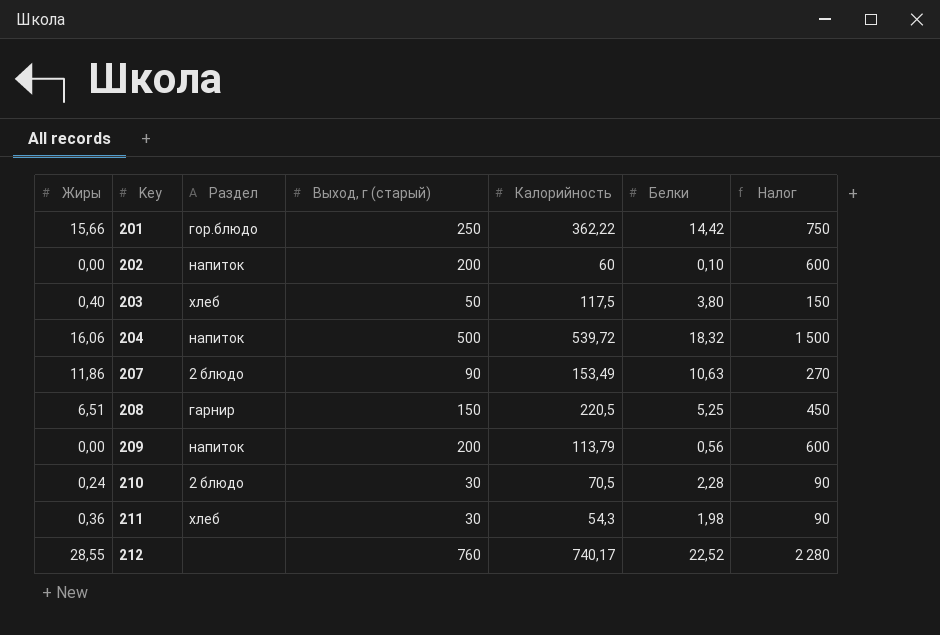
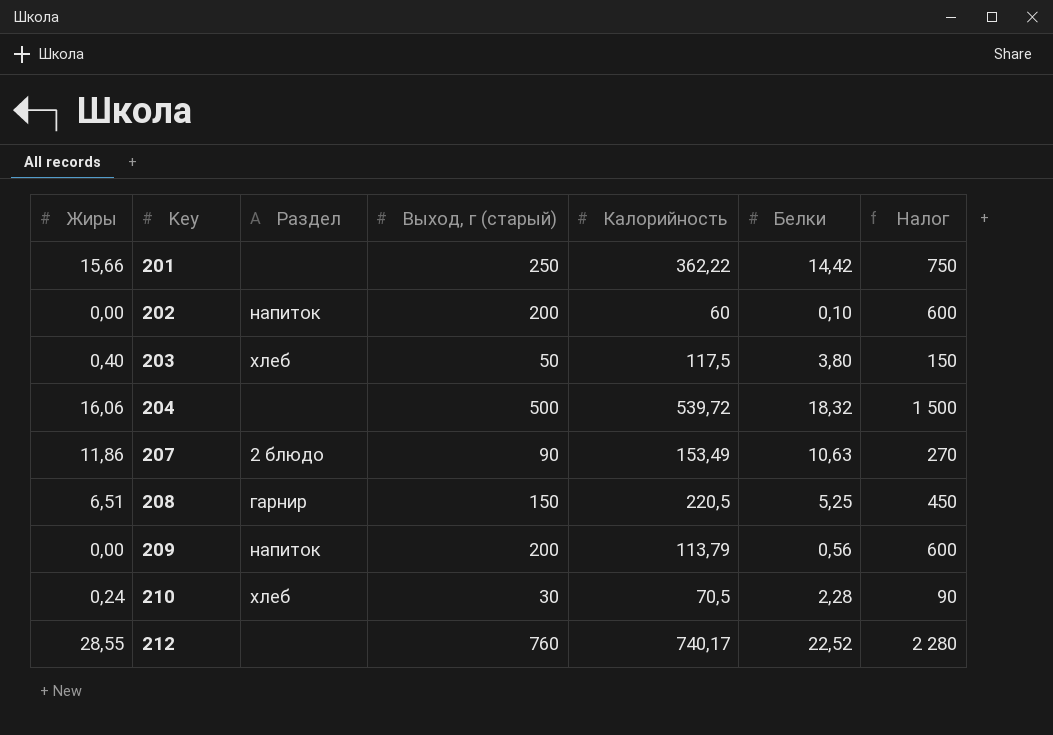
row 211: 0,36 | хлеб | 30 | 54,3 | 1,98 | 90 -> none
201 | Раздел: гор.блюдо -> none
204 | Раздел: напиток -> none
210 | Раздел: 2 блюдо -> хлеб

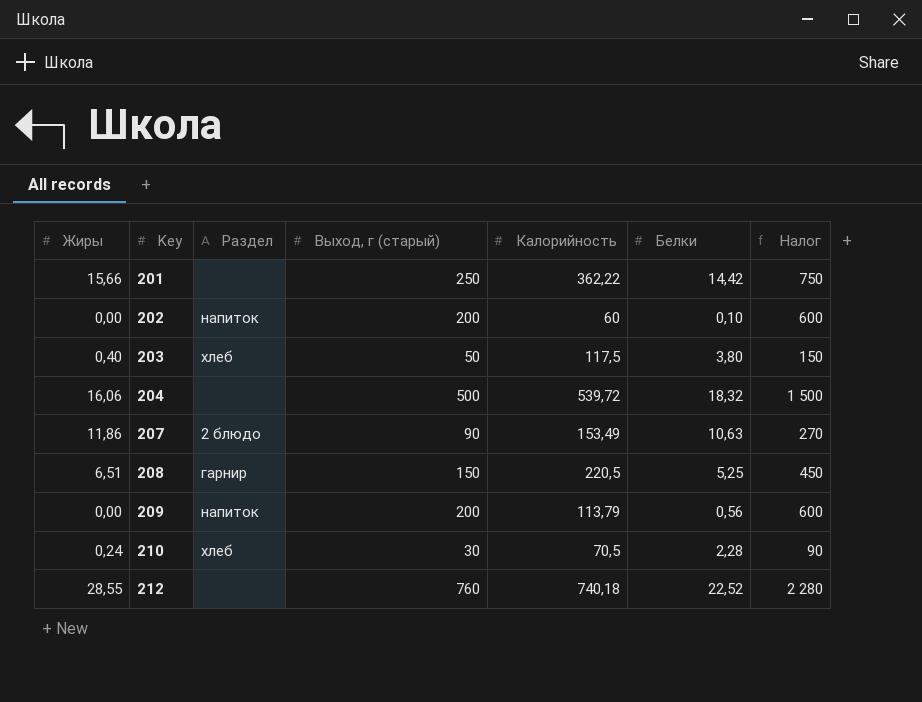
212 | Калорийность: 740,17 -> 740,18

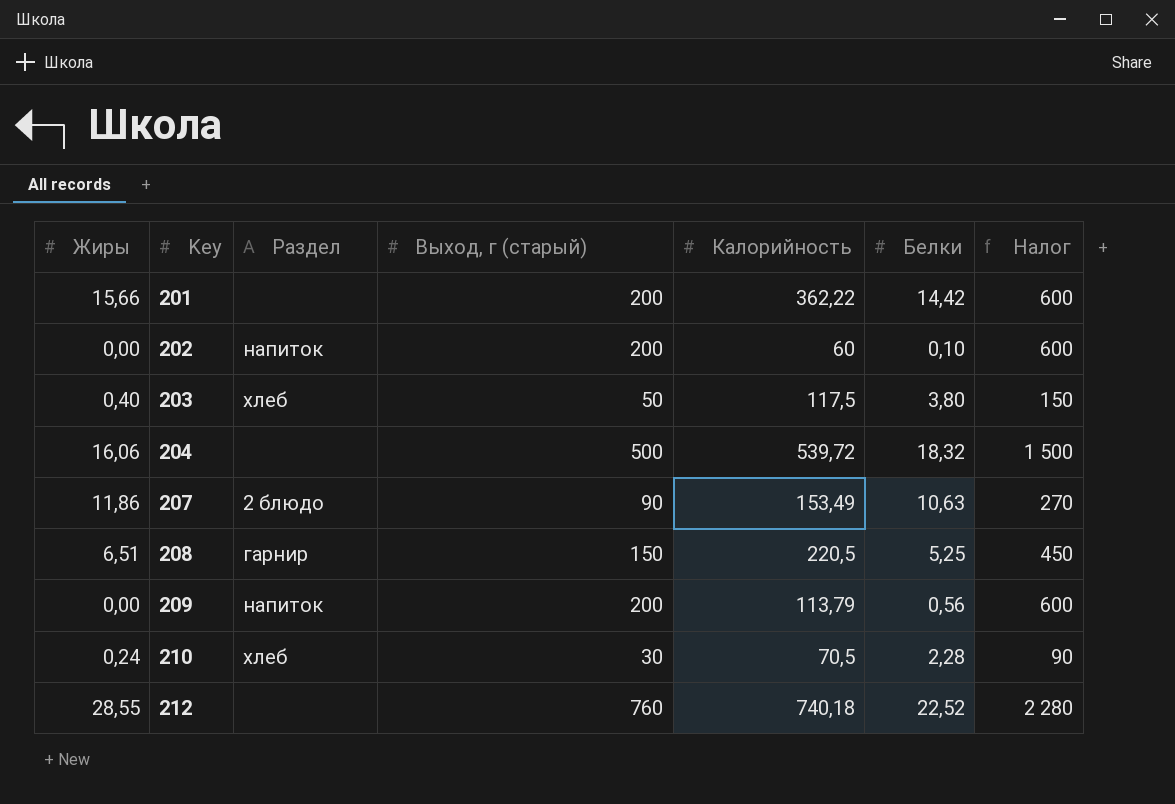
201 | Выход, г (старый): 250 -> 200
201 | Налог: 750 -> 600

